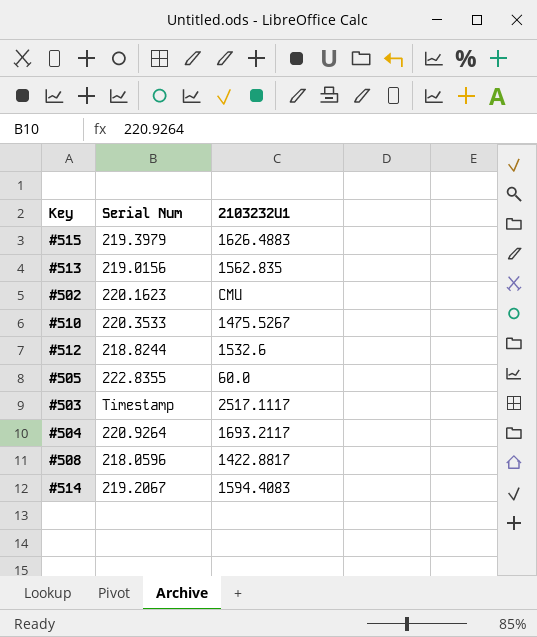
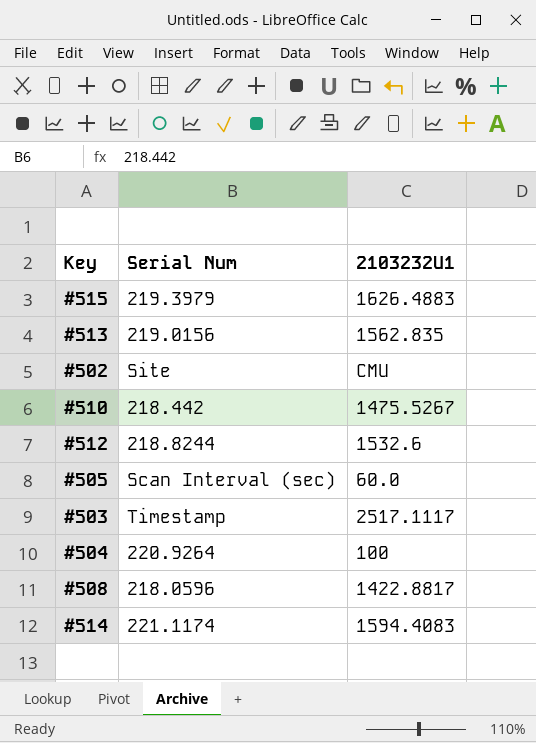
#502 | Serial Num: 220.1623 -> Site
#510 | Serial Num: 220.3533 -> 218.442
#505 | Serial Num: 222.8355 -> Scan Interval (sec)
#504 | 2103232U1: 1693.2117 -> 100
#514 | Serial Num: 219.2067 -> 221.1174

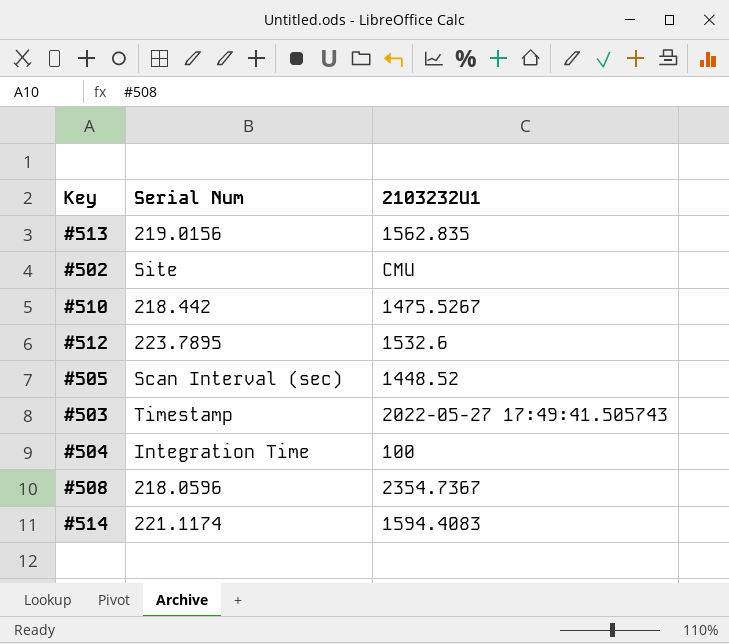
row #515: 219.3979 | 1626.4883 -> none
#512 | Serial Num: 218.8244 -> 223.7895
#505 | 2103232U1: 60.0 -> 1448.52
#503 | 2103232U1: 2517.1117 -> 2022-05-27 17:49:41.505743
#504 | Serial Num: 220.9264 -> Integration Time
#508 | 2103232U1: 1422.8817 -> 2354.7367

